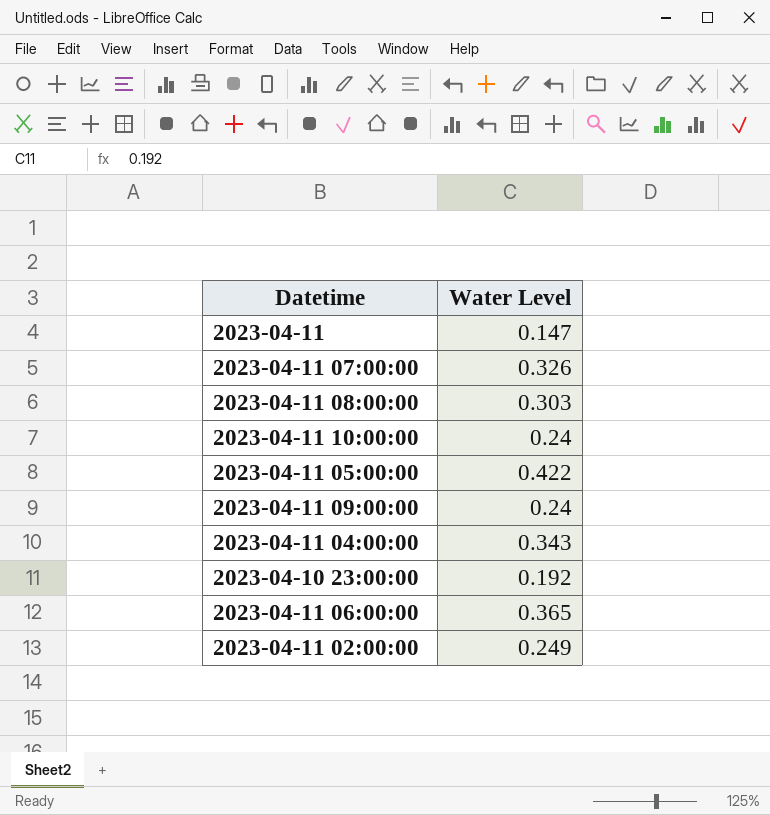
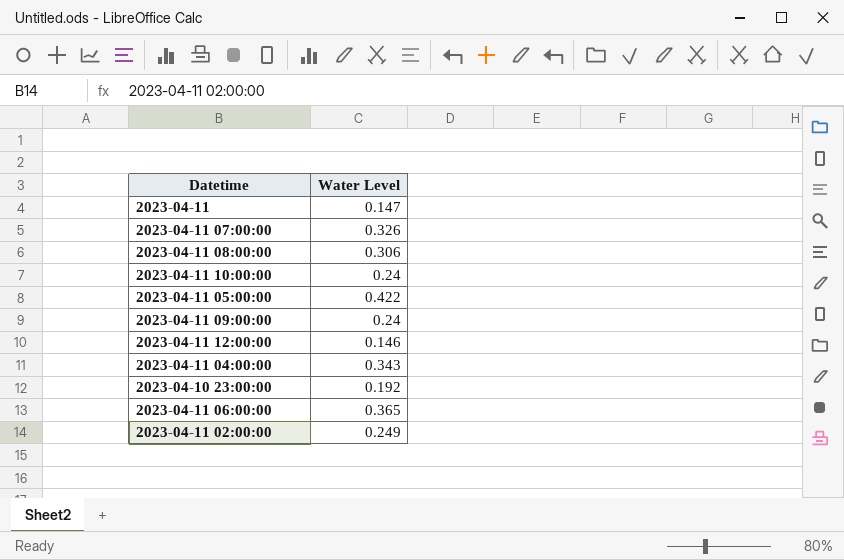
2023-04-11 08:00:00 | Water Level: 0.303 -> 0.306
row 2023-04-11 12:00:00: none -> 0.146

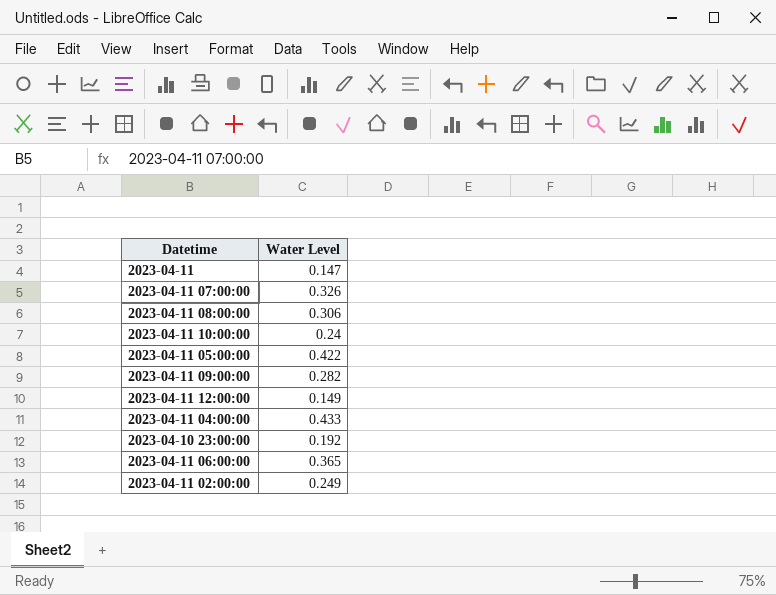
2023-04-11 09:00:00 | Water Level: 0.24 -> 0.282
2023-04-11 12:00:00 | Water Level: 0.146 -> 0.149
2023-04-11 04:00:00 | Water Level: 0.343 -> 0.433

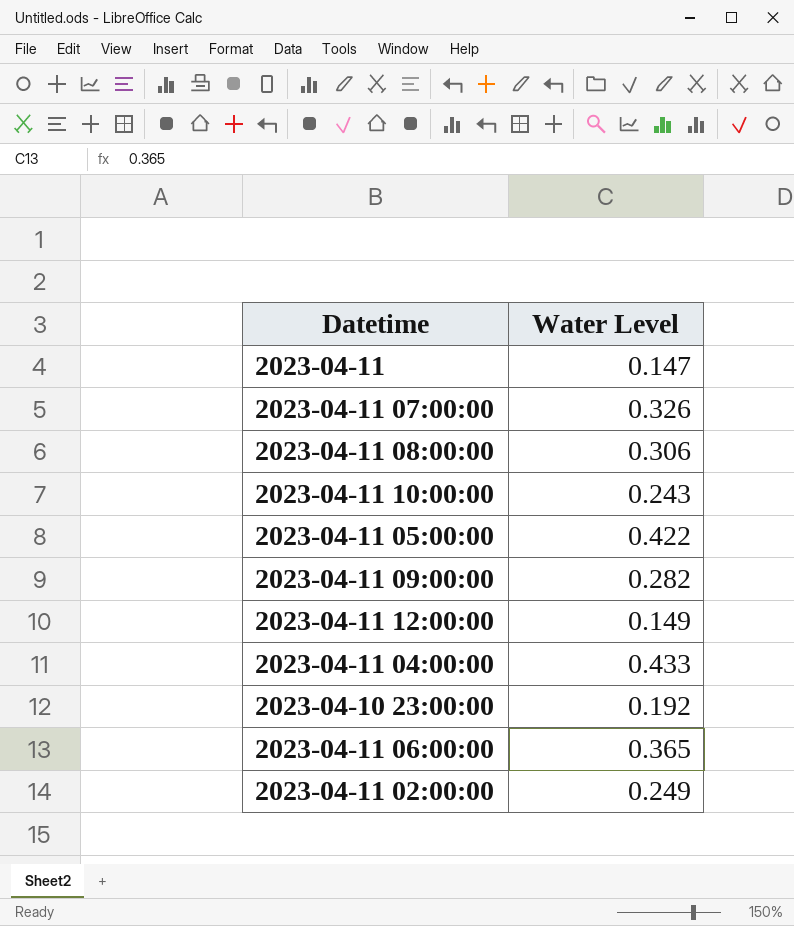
2023-04-11 10:00:00 | Water Level: 0.24 -> 0.243

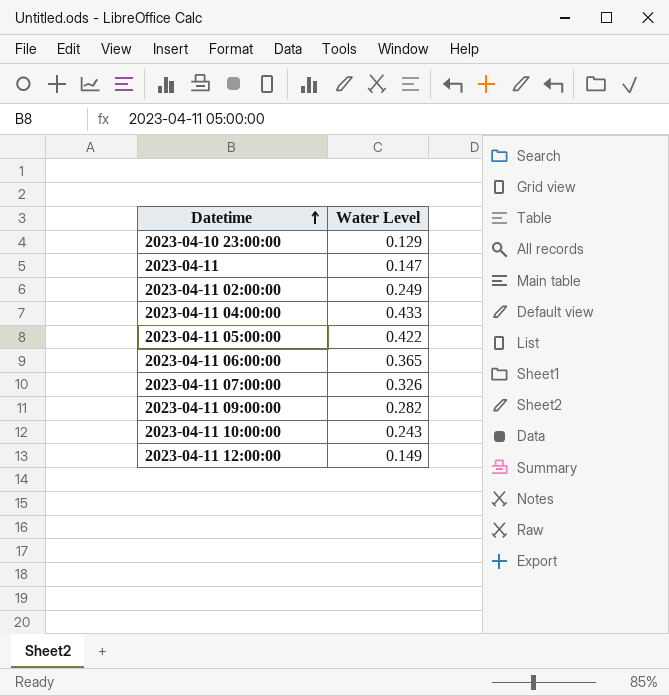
row order: none -> Datetime ascending
row 2023-04-11 08:00:00: 0.306 -> none
2023-04-10 23:00:00 | Water Level: 0.192 -> 0.129

